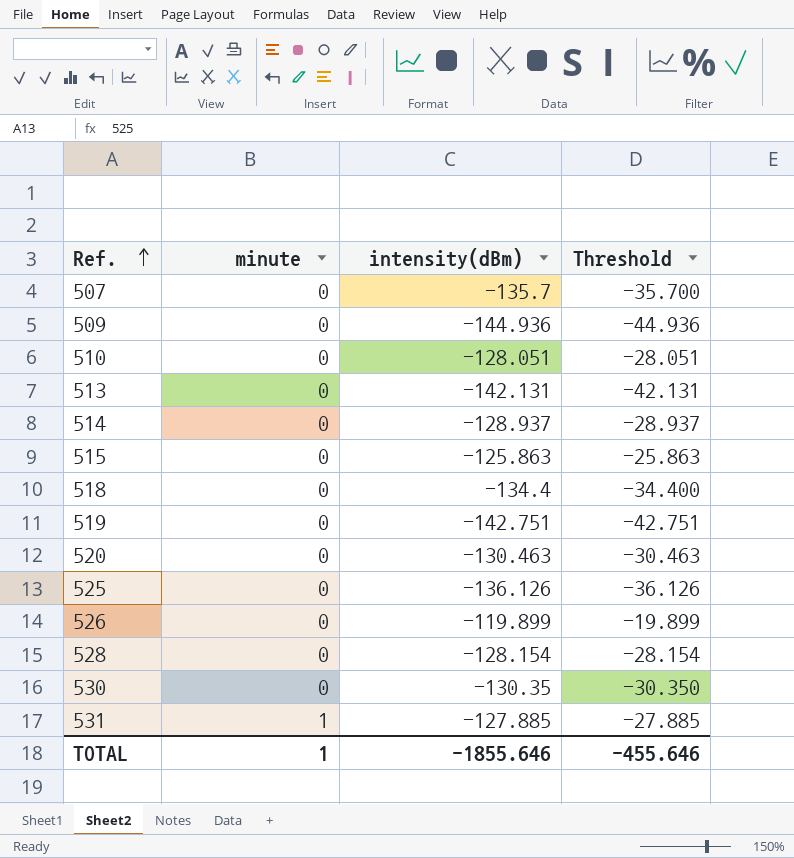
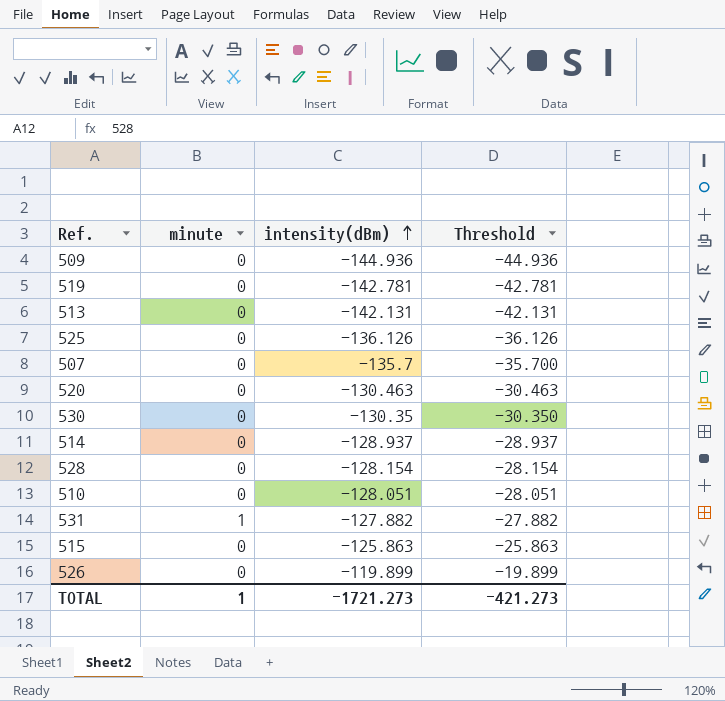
row order: Ref. ascending -> intensity(dBm) ascending
row 518: 0 | -134.4 | -34.400 -> none
519 | intensity(dBm): -142.751 -> -142.781
519 | Threshold: -42.751 -> -42.781
531 | intensity(dBm): -127.885 -> -127.882
531 | Threshold: -27.885 -> -27.882
TOTAL | intensity(dBm): -1855.646 -> -1721.273
TOTAL | Threshold: -455.646 -> -421.273

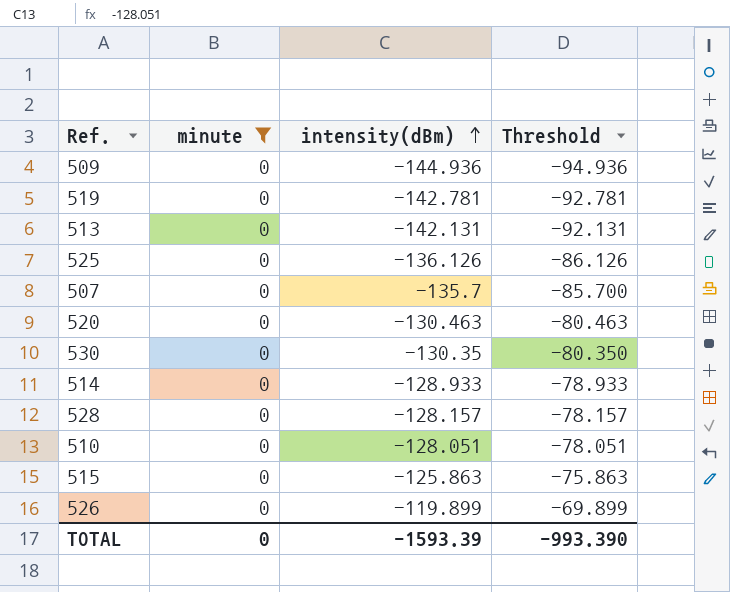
filter: none -> minute = 0
column Threshold | formula: [intensity(dBm)] + 100 -> [intensity(dBm)] + 50
514 | intensity(dBm): -128.937 -> -128.933
528 | intensity(dBm): -128.154 -> -128.157
TOTAL | minute: 1 -> 0
TOTAL | intensity(dBm): -1721.273 -> -1593.39
TOTAL | Threshold: -421.273 -> -993.390

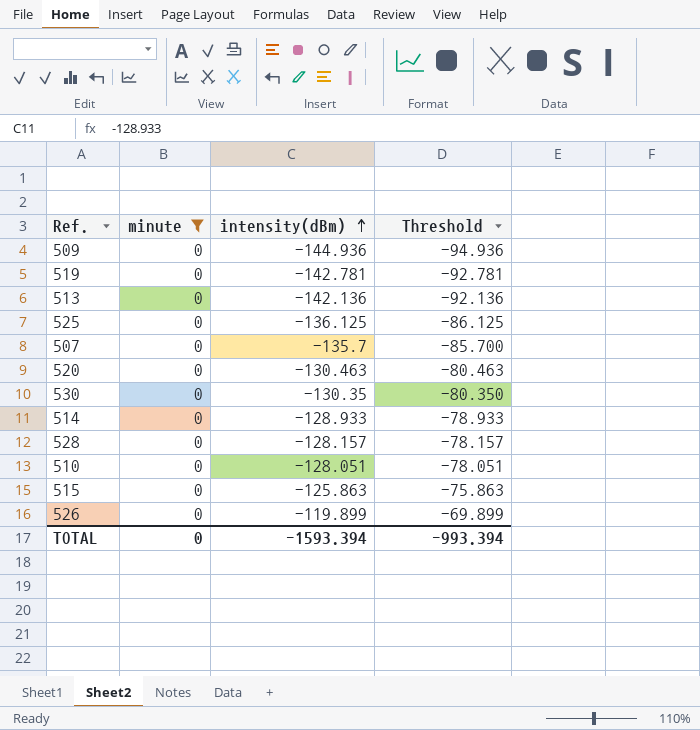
513 | intensity(dBm): -142.131 -> -142.136
513 | Threshold: -92.131 -> -92.136
525 | intensity(dBm): -136.126 -> -136.125
525 | Threshold: -86.126 -> -86.125
TOTAL | intensity(dBm): -1593.39 -> -1593.394
TOTAL | Threshold: -993.390 -> -993.394

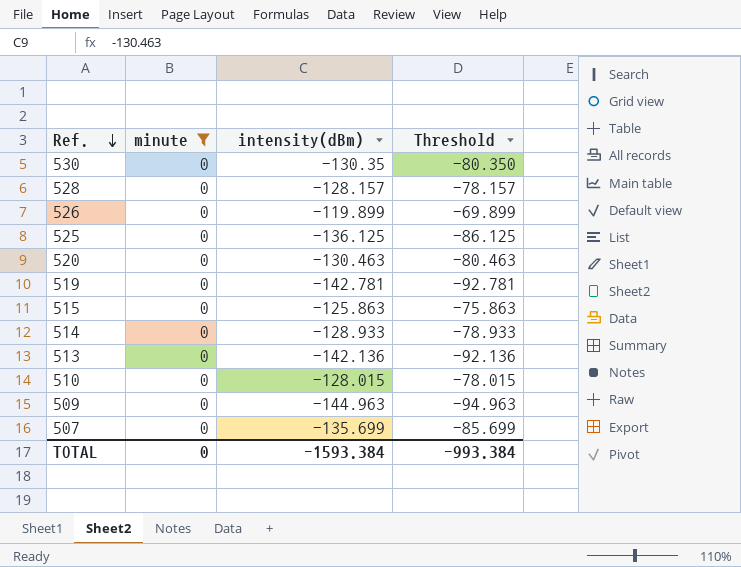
row order: intensity(dBm) ascending -> Ref. descending
510 | intensity(dBm): -128.051 -> -128.015
510 | Threshold: -78.051 -> -78.015
509 | intensity(dBm): -144.936 -> -144.963
509 | Threshold: -94.936 -> -94.963
507 | intensity(dBm): -135.7 -> -135.699
507 | Threshold: -85.700 -> -85.699
TOTAL | intensity(dBm): -1593.394 -> -1593.384
TOTAL | Threshold: -993.394 -> -993.384

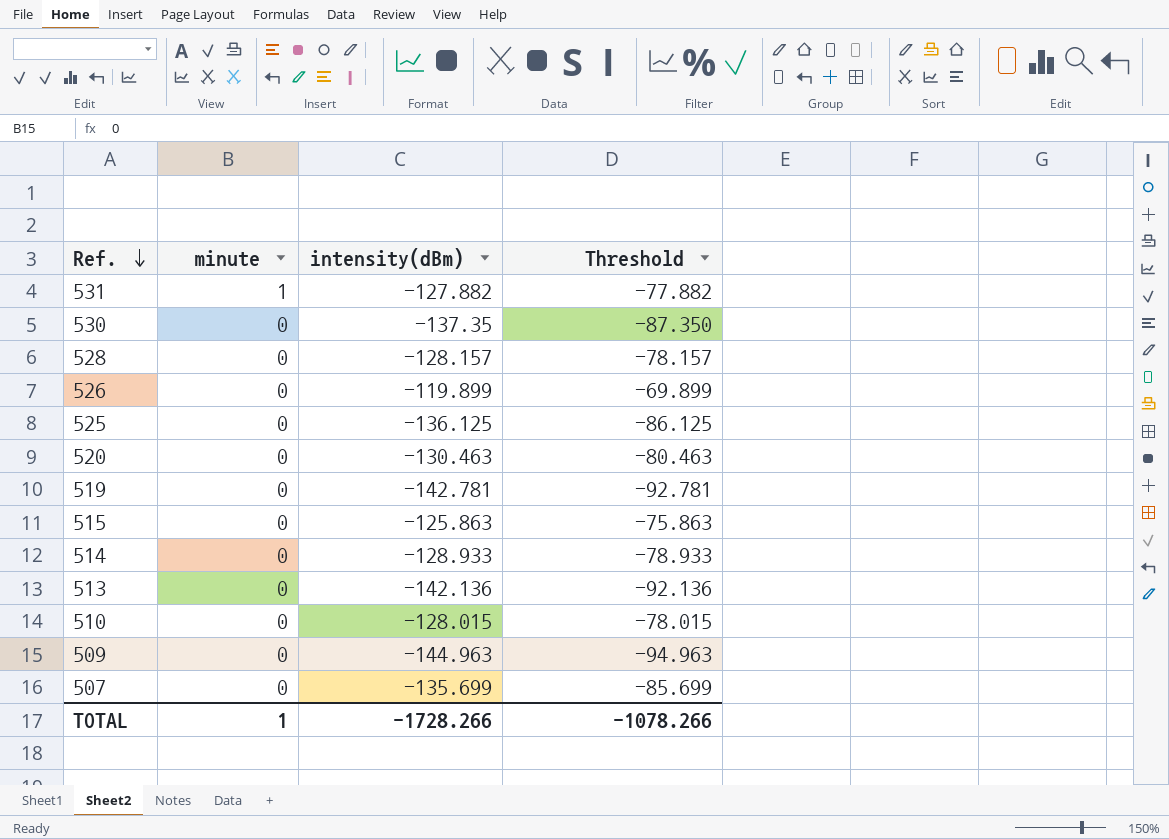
filter: minute = 0 -> none
530 | intensity(dBm): -130.35 -> -137.35
530 | Threshold: -80.350 -> -87.350
TOTAL | minute: 0 -> 1
TOTAL | intensity(dBm): -1593.384 -> -1728.266
TOTAL | Threshold: -993.384 -> -1078.266

